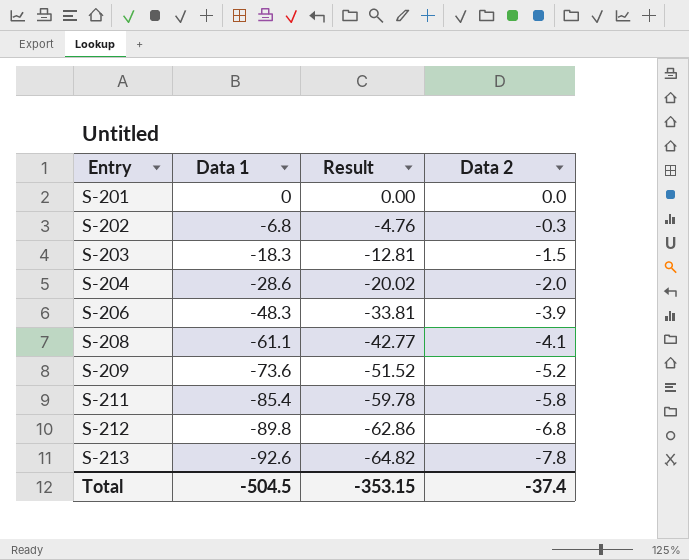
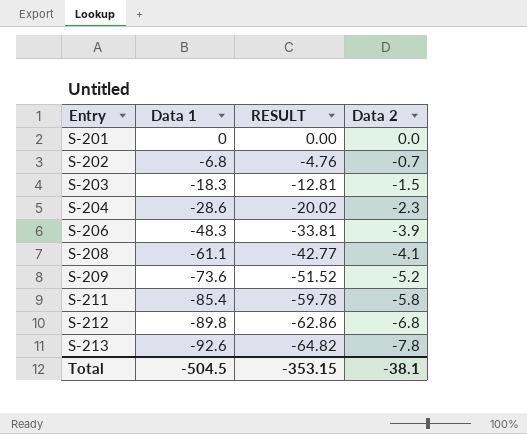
column name: Result -> RESULT
S-202 | Data 2: -0.3 -> -0.7
S-204 | Data 2: -2.0 -> -2.3
Total | Data 2: -37.4 -> -38.1

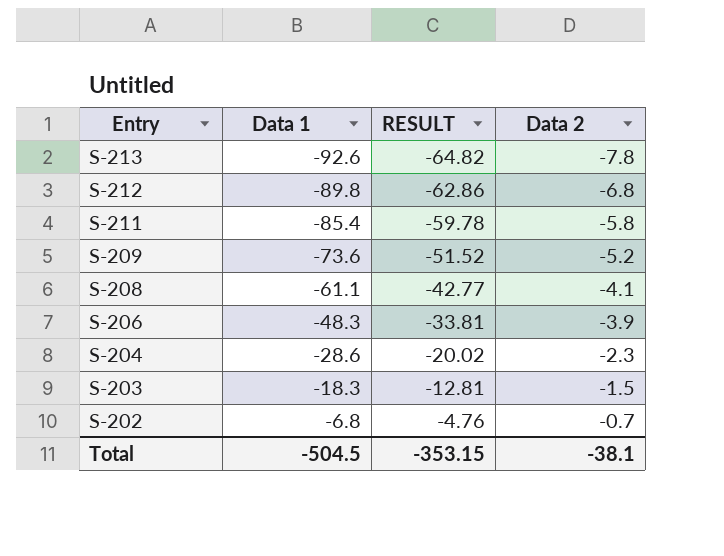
row order: Entry ascending -> Entry descending
row S-201: 0 | 0.00 | 0.0 -> none

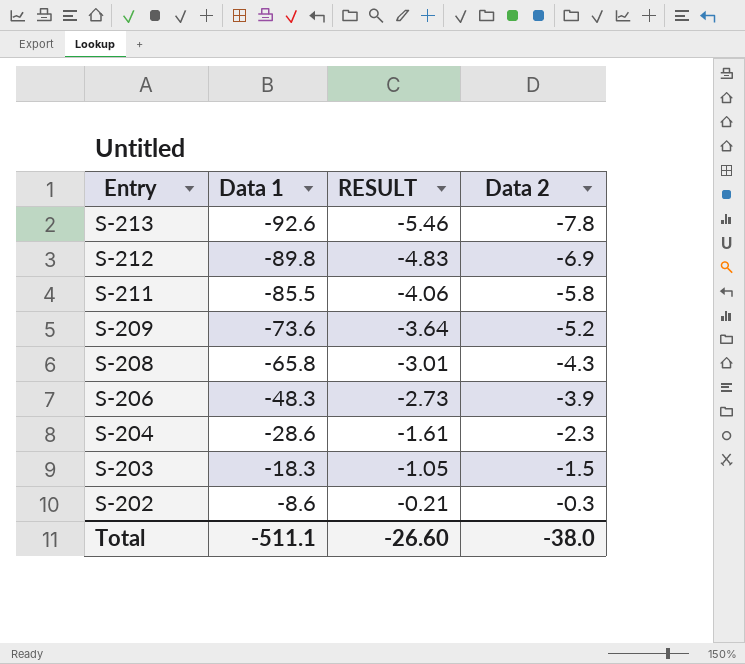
column RESULT | formula: [Data 1] * 0.7 -> [Data 2] * 0.7
S-212 | Data 2: -6.8 -> -6.9
S-211 | Data 1: -85.4 -> -85.5
S-208 | Data 1: -61.1 -> -65.8
S-208 | Data 2: -4.1 -> -4.3
S-202 | Data 1: -6.8 -> -8.6
S-202 | Data 2: -0.7 -> -0.3
Total | Data 1: -504.5 -> -511.1
Total | RESULT: -353.15 -> -26.60
Total | Data 2: -38.1 -> -38.0

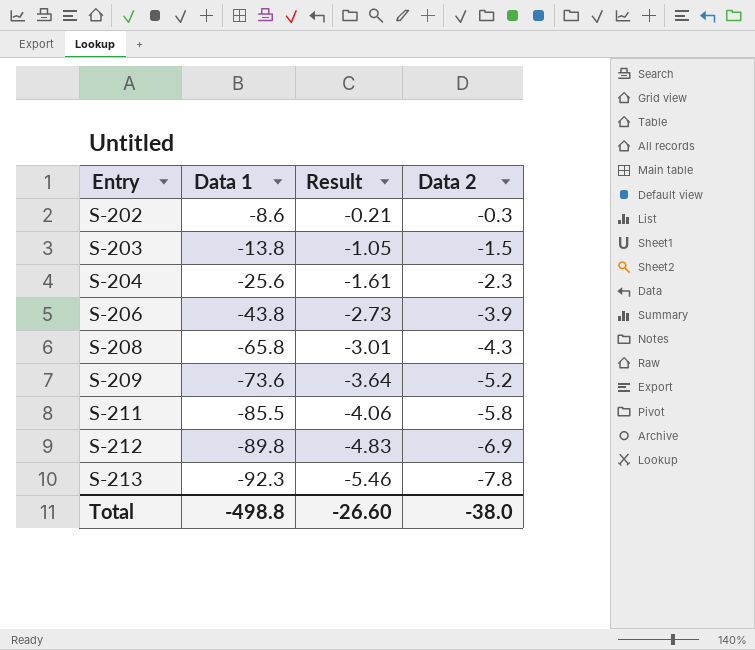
row order: Entry descending -> Entry ascending
column name: RESULT -> Result
S-203 | Data 1: -18.3 -> -13.8
S-204 | Data 1: -28.6 -> -25.6
S-206 | Data 1: -48.3 -> -43.8
S-213 | Data 1: -92.6 -> -92.3
Total | Data 1: -511.1 -> -498.8

